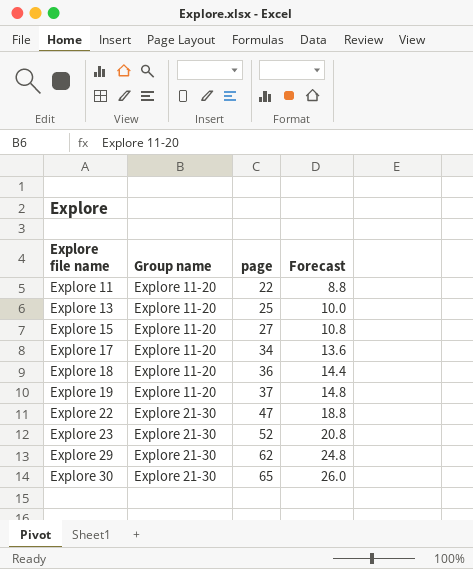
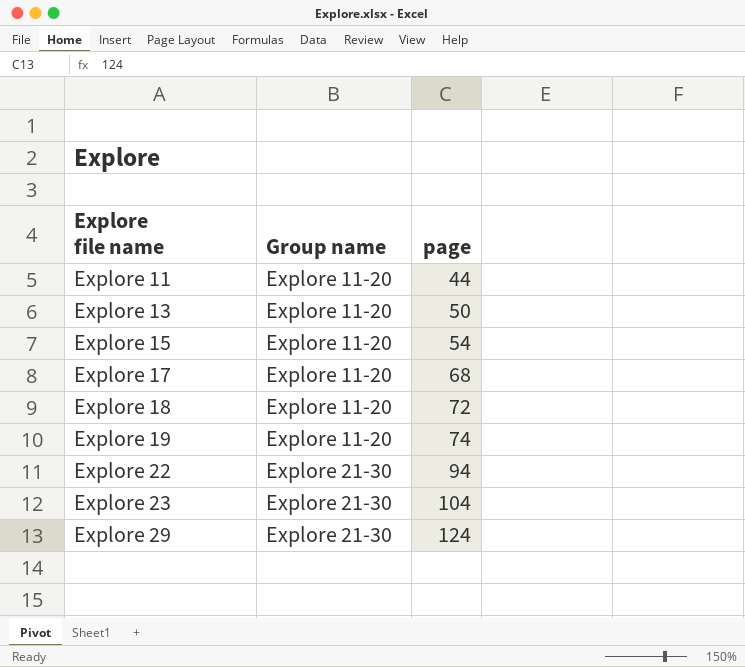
column Forecast | formula: [page] * 0.4 -> none
row Explore 30: Explore 21-30 | 65 | 26.0 -> none
Explore 11 | page: 22 -> 44
Explore 13 | page: 25 -> 50
Explore 15 | page: 27 -> 54
Explore 17 | page: 34 -> 68
Explore 18 | page: 36 -> 72
Explore 19 | page: 37 -> 74
Explore 22 | page: 47 -> 94
Explore 23 | page: 52 -> 104
Explore 29 | page: 62 -> 124

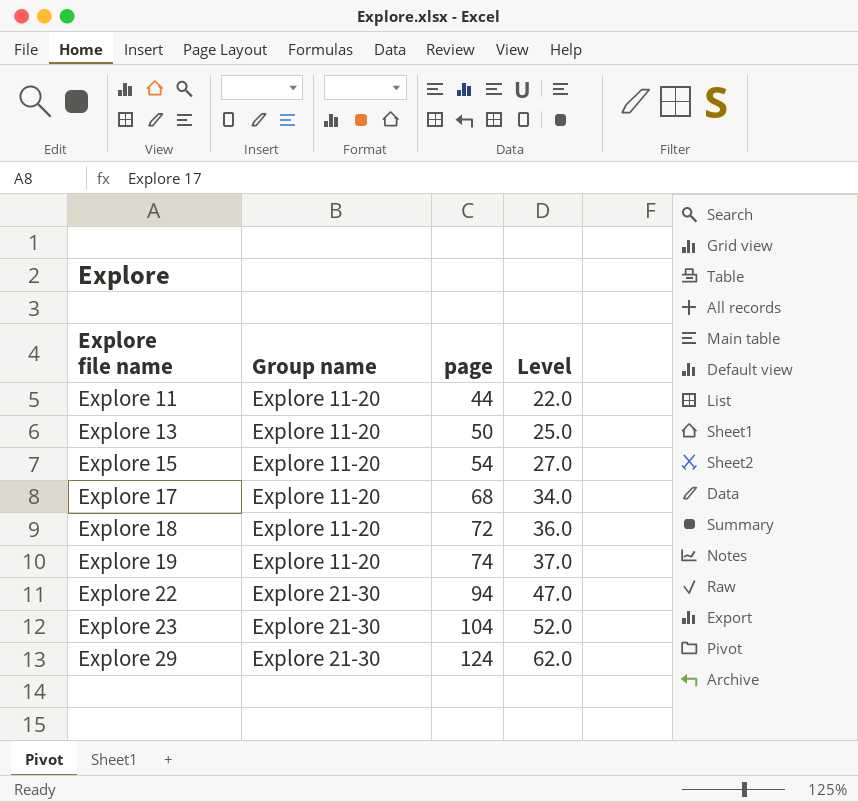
column Level | formula: none -> [page] * 0.5

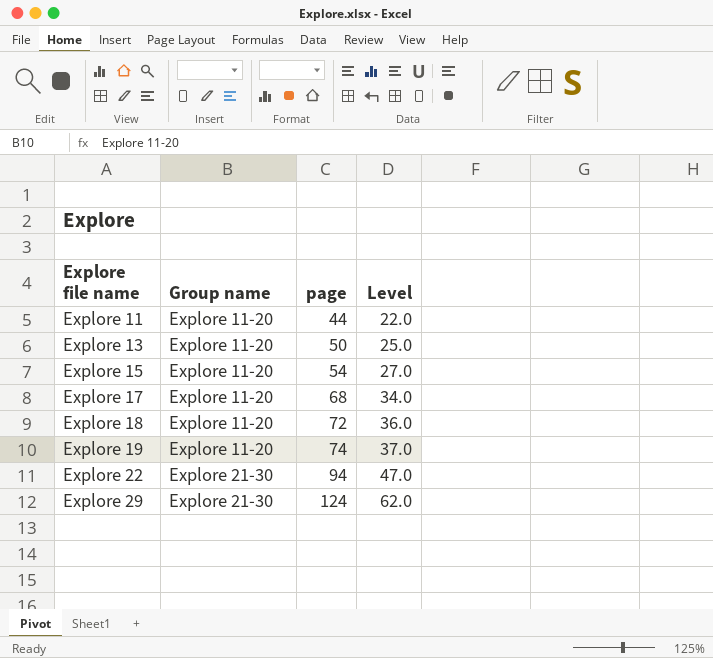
row Explore 23: Explore 21-30 | 104 | 52.0 -> none

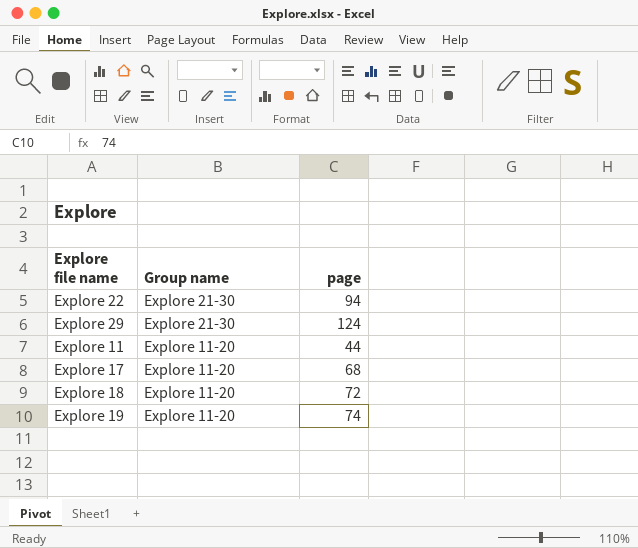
row order: Explore file name ascending -> Group name descending
column Level | formula: [page] * 0.5 -> none
row Explore 13: Explore 11-20 | 50 | 25.0 -> none
row Explore 15: Explore 11-20 | 54 | 27.0 -> none

